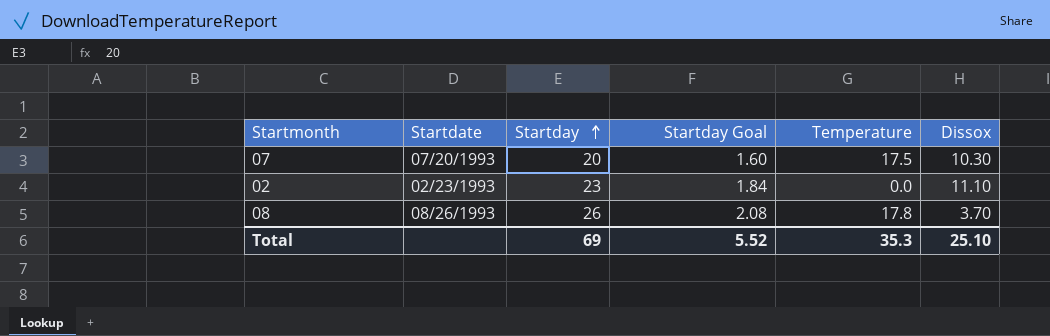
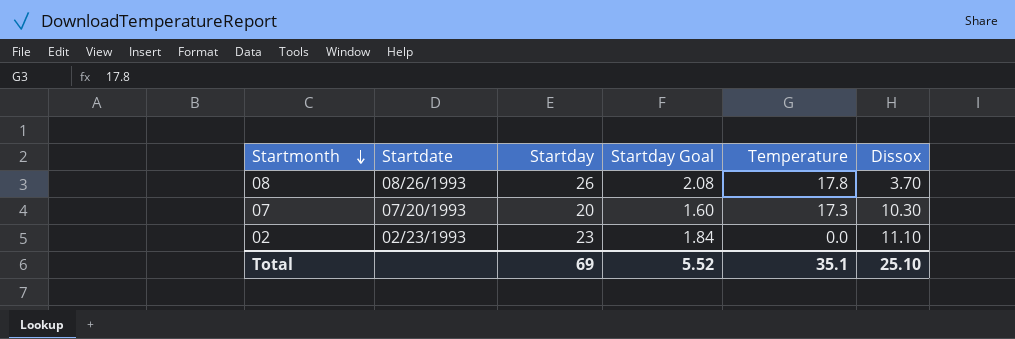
row order: Startday ascending -> Startmonth descending
07 | Temperature: 17.5 -> 17.3
Total | Temperature: 35.3 -> 35.1

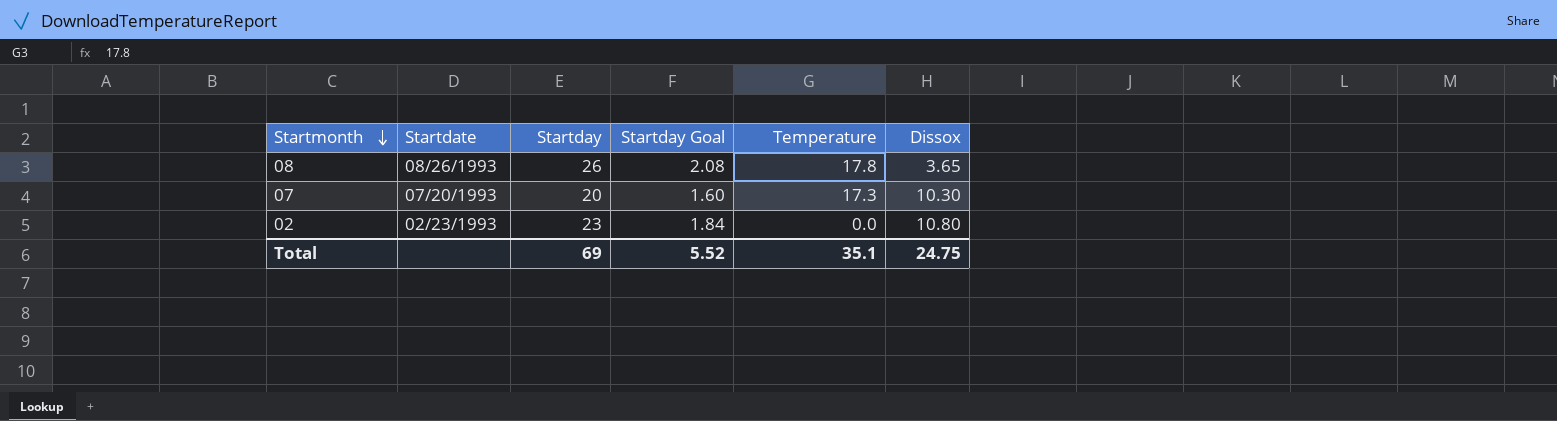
08 | Dissox: 3.70 -> 3.65
02 | Dissox: 11.10 -> 10.80
Total | Dissox: 25.10 -> 24.75

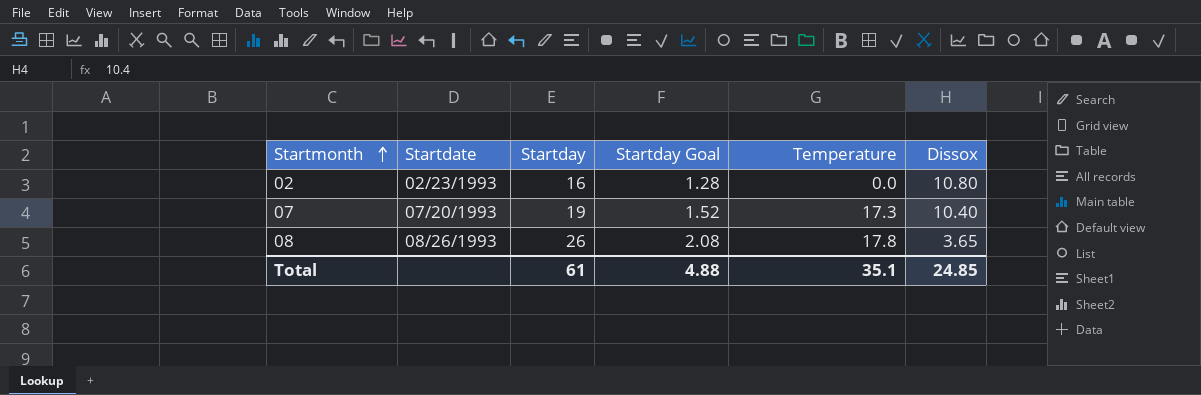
row order: Startmonth descending -> Startmonth ascending
02 | Startday: 23 -> 16
02 | Startday Goal: 1.84 -> 1.28
07 | Startday: 20 -> 19
07 | Startday Goal: 1.60 -> 1.52
07 | Dissox: 10.30 -> 10.40
Total | Startday: 69 -> 61
Total | Startday Goal: 5.52 -> 4.88
Total | Dissox: 24.75 -> 24.85

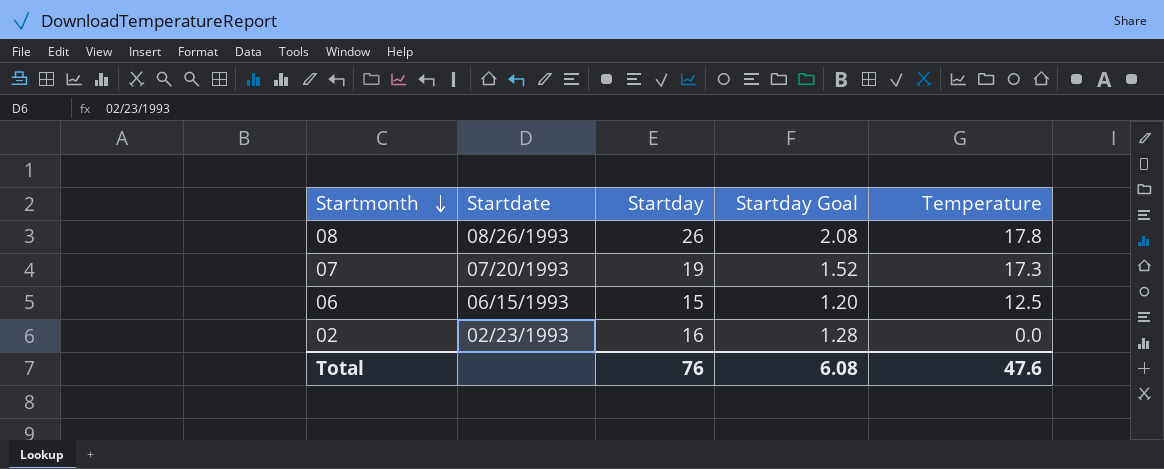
row order: Startmonth ascending -> Startmonth descending
column Dissox | position: 6 -> none
row 06: none -> 06/15/1993 | 15 | 1.20 | 12.5
Total | Startday: 61 -> 76
Total | Startday Goal: 4.88 -> 6.08
Total | Temperature: 35.1 -> 47.6

